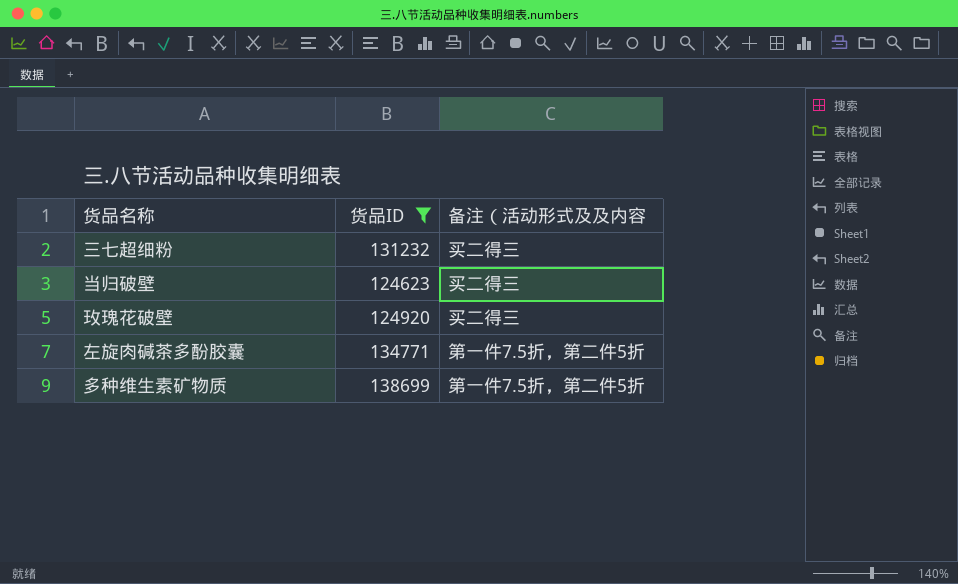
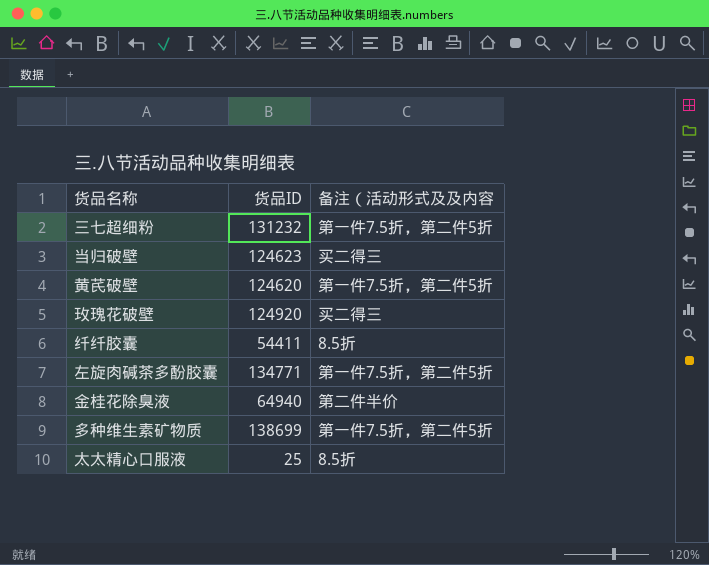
filter: 货品ID >= 124623 -> none
三七超细粉 | 备注（活动形式及及内容: 买二得三 -> 第一件7.5折，第二件5折

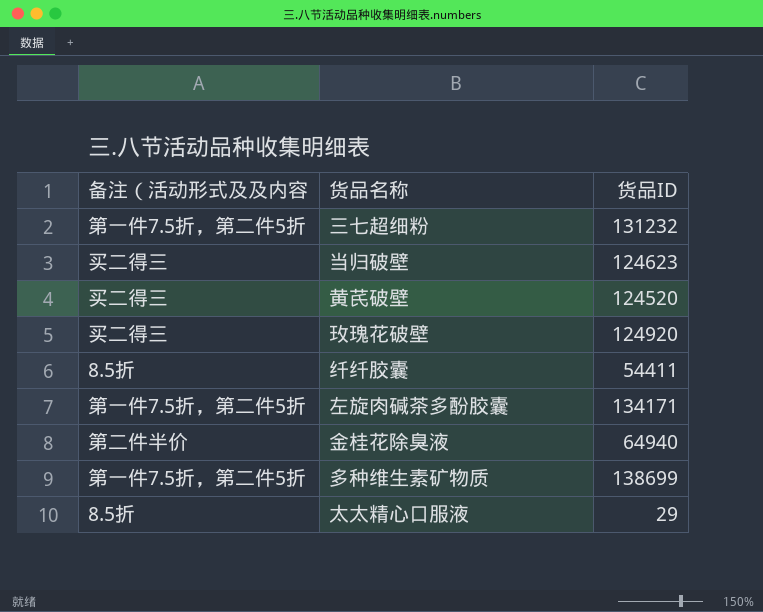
column 备注（活动形式及及内容 | position: 3 -> 1
黄芪破壁 | 备注（活动形式及及内容: 第一件7.5折，第二件5折 -> 买二得三
黄芪破壁 | 货品ID: 124620 -> 124520
左旋肉碱茶多酚胶囊 | 货品ID: 134771 -> 134171
太太精心口服液 | 货品ID: 25 -> 29

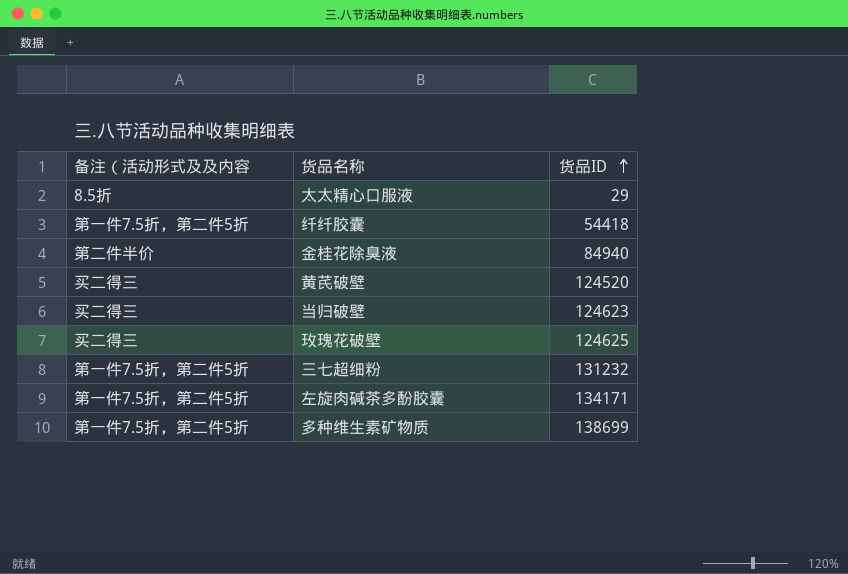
row order: none -> 货品ID ascending
纤纤胶囊 | 备注（活动形式及及内容: 8.5折 -> 第一件7.5折，第二件5折
纤纤胶囊 | 货品ID: 54411 -> 54418
金桂花除臭液 | 货品ID: 64940 -> 84940
玫瑰花破壁 | 货品ID: 124920 -> 124625

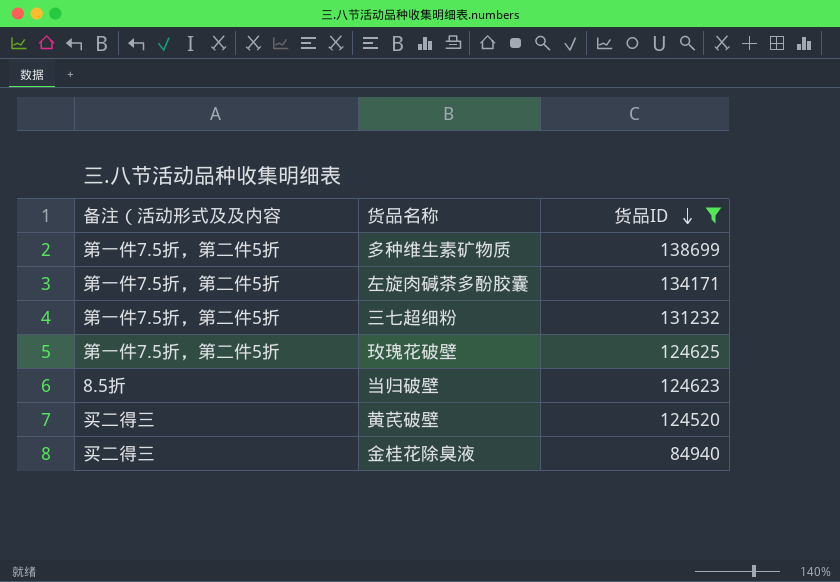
filter: none -> 货品ID >= 84940
row order: 货品ID ascending -> 货品ID descending
玫瑰花破壁 | 备注（活动形式及及内容: 买二得三 -> 第一件7.5折，第二件5折
当归破壁 | 备注（活动形式及及内容: 买二得三 -> 8.5折
金桂花除臭液 | 备注（活动形式及及内容: 第二件半价 -> 买二得三

